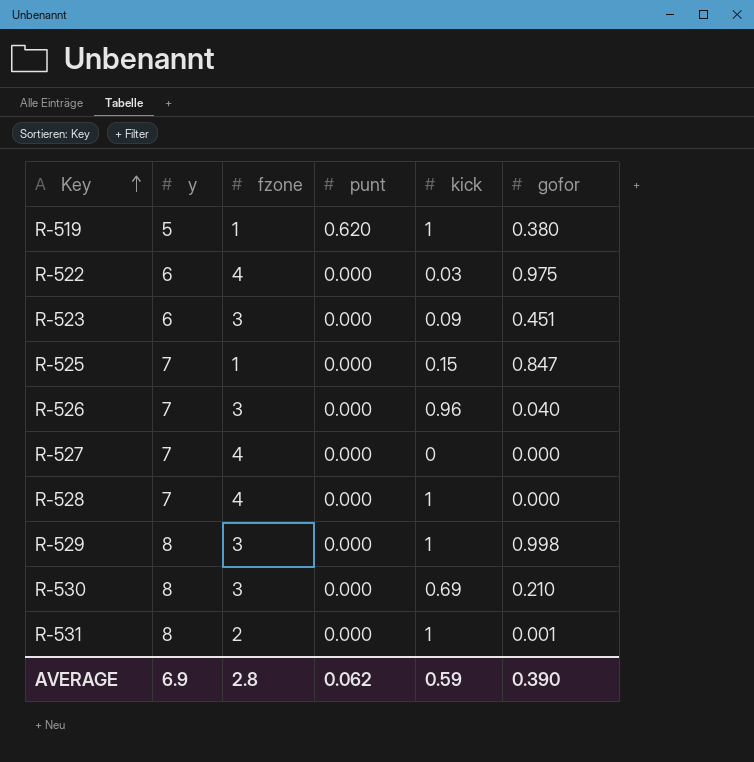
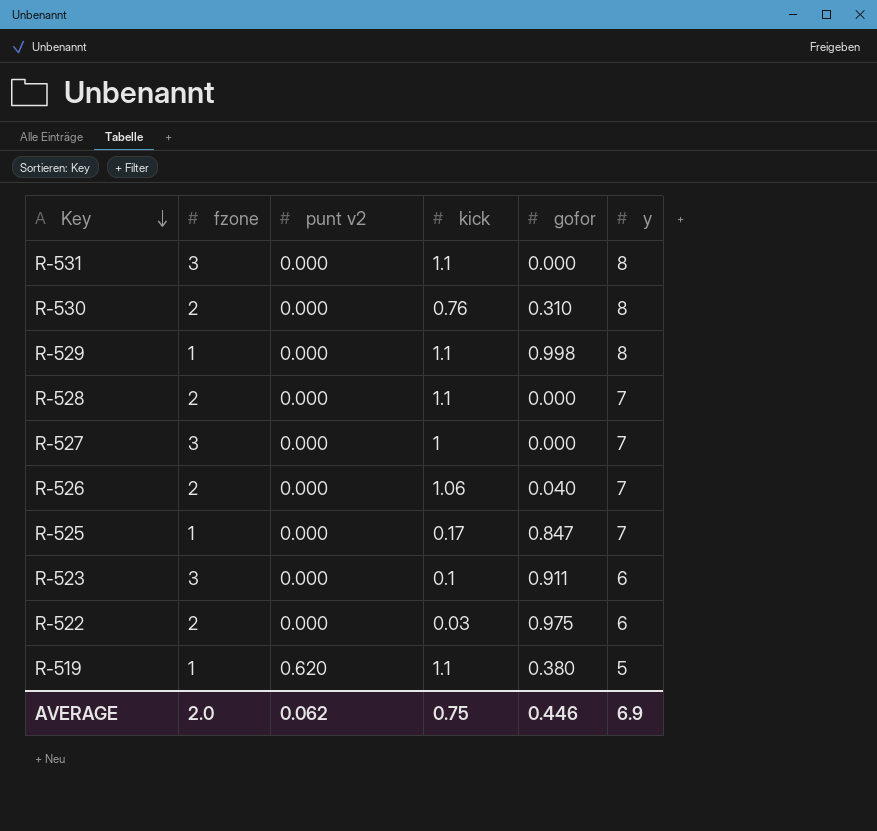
row order: Key ascending -> Key descending
column name: punt -> punt v2
column y | position: 2 -> 6
R-531 | fzone: 2 -> 3
R-531 | kick: 1 -> 1.1
R-531 | gofor: 0.001 -> 0.000
R-530 | fzone: 3 -> 2
R-530 | kick: 0.69 -> 0.76
R-530 | gofor: 0.210 -> 0.310
R-529 | fzone: 3 -> 1
R-529 | kick: 1 -> 1.1
R-528 | fzone: 4 -> 2
R-528 | kick: 1 -> 1.1
R-527 | fzone: 4 -> 3
R-527 | kick: 0 -> 1
R-526 | fzone: 3 -> 2
R-526 | kick: 0.96 -> 1.06
R-525 | kick: 0.15 -> 0.17
R-523 | kick: 0.09 -> 0.1
R-523 | gofor: 0.451 -> 0.911
R-522 | fzone: 4 -> 2
R-519 | kick: 1 -> 1.1
AVERAGE | fzone: 2.8 -> 2.0
AVERAGE | kick: 0.59 -> 0.75
AVERAGE | gofor: 0.390 -> 0.446

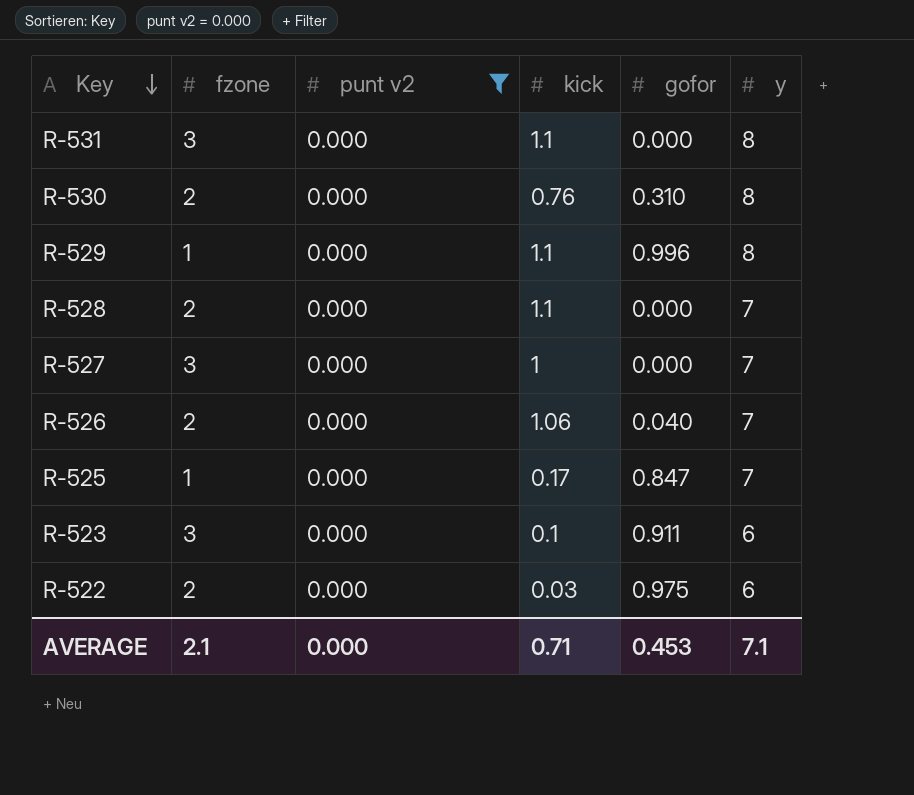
filter: none -> punt v2 = 0.000
R-529 | gofor: 0.998 -> 0.996
AVERAGE | fzone: 2.0 -> 2.1
AVERAGE | punt v2: 0.062 -> 0.000
AVERAGE | kick: 0.75 -> 0.71
AVERAGE | gofor: 0.446 -> 0.453
AVERAGE | y: 6.9 -> 7.1

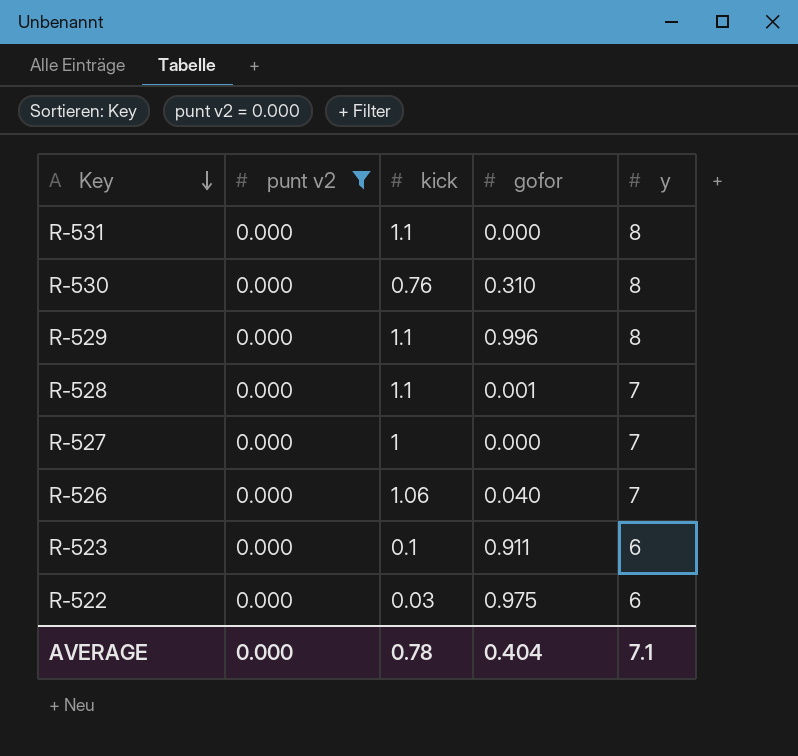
column fzone | position: 2 -> none
row R-525: 1 | 0.000 | 0.17 | 0.847 | 7 -> none
R-528 | gofor: 0.000 -> 0.001
AVERAGE | kick: 0.71 -> 0.78
AVERAGE | gofor: 0.453 -> 0.404

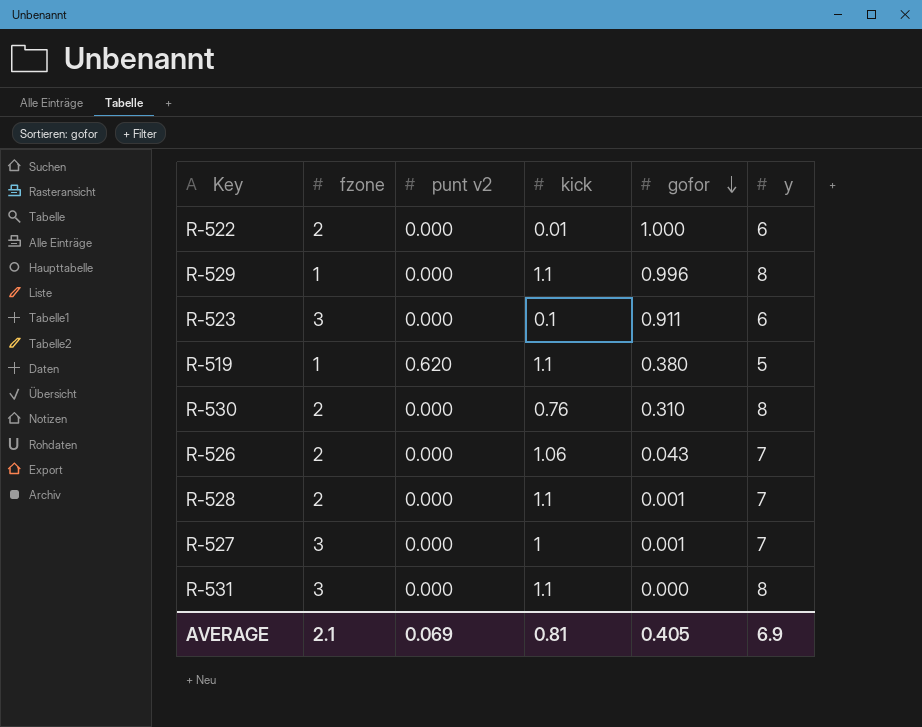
filter: punt v2 = 0.000 -> none
row order: Key descending -> gofor descending
column fzone | position: none -> 2
R-522 | kick: 0.03 -> 0.01
R-522 | gofor: 0.975 -> 1.000
R-526 | gofor: 0.040 -> 0.043
R-527 | gofor: 0.000 -> 0.001
AVERAGE | punt v2: 0.000 -> 0.069
AVERAGE | kick: 0.78 -> 0.81
AVERAGE | gofor: 0.404 -> 0.405
AVERAGE | y: 7.1 -> 6.9

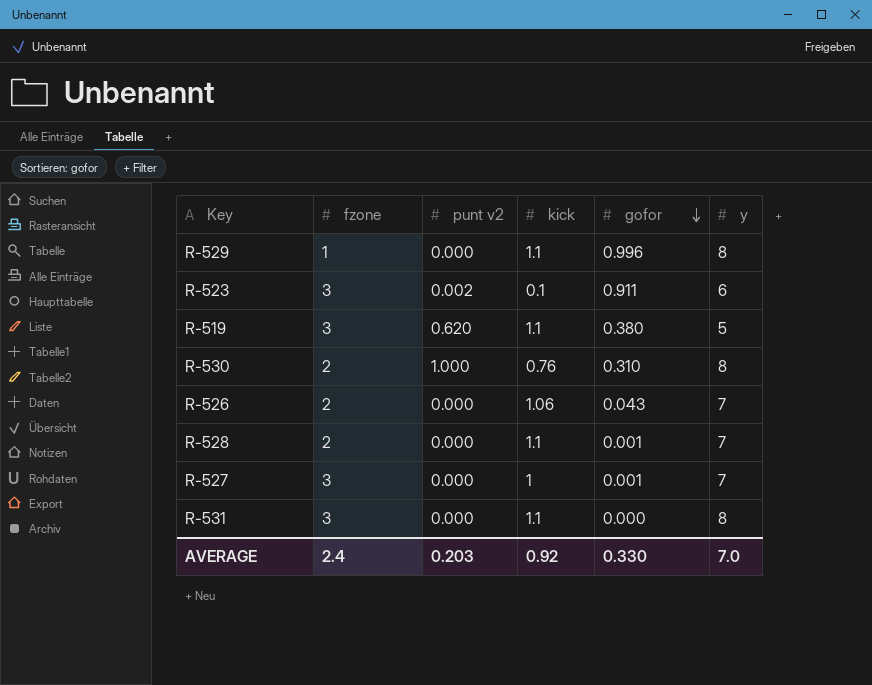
row R-522: 2 | 0.000 | 0.01 | 1.000 | 6 -> none
R-523 | punt v2: 0.000 -> 0.002
R-519 | fzone: 1 -> 3
R-530 | punt v2: 0.000 -> 1.000
AVERAGE | fzone: 2.1 -> 2.4
AVERAGE | punt v2: 0.069 -> 0.203
AVERAGE | kick: 0.81 -> 0.92
AVERAGE | gofor: 0.405 -> 0.330
AVERAGE | y: 6.9 -> 7.0

